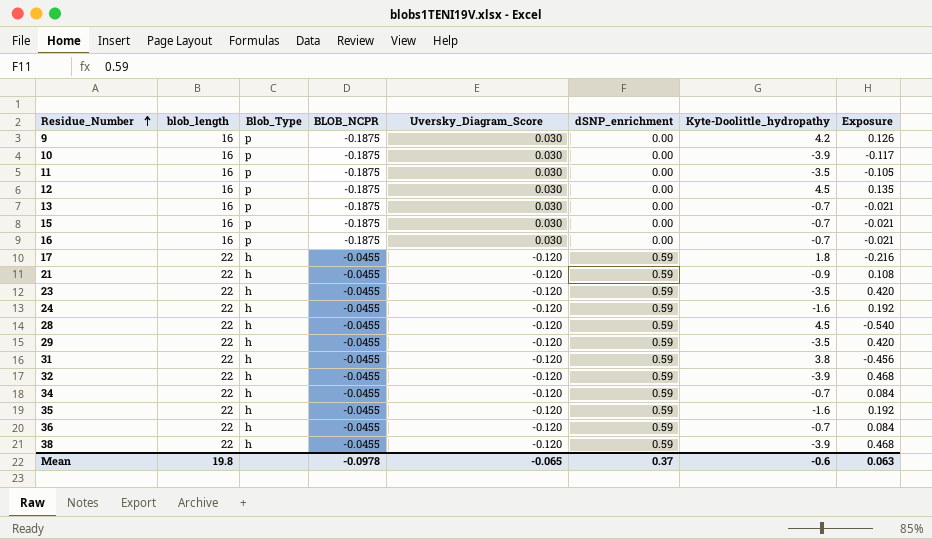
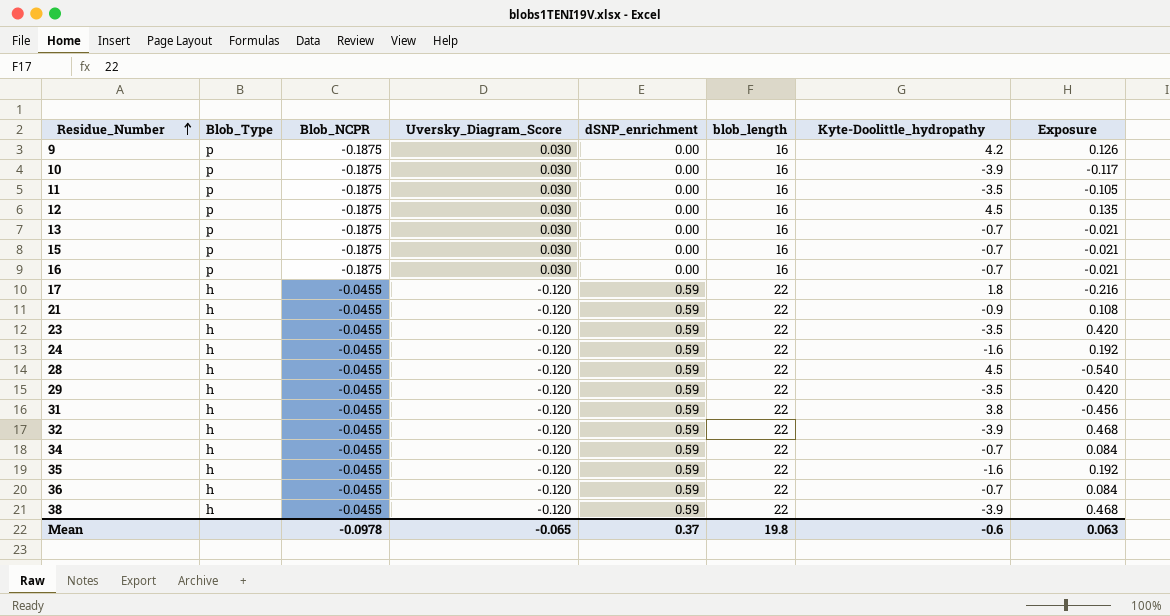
column name: BLOB_NCPR -> Blob_NCPR
column blob_length | position: 2 -> 6

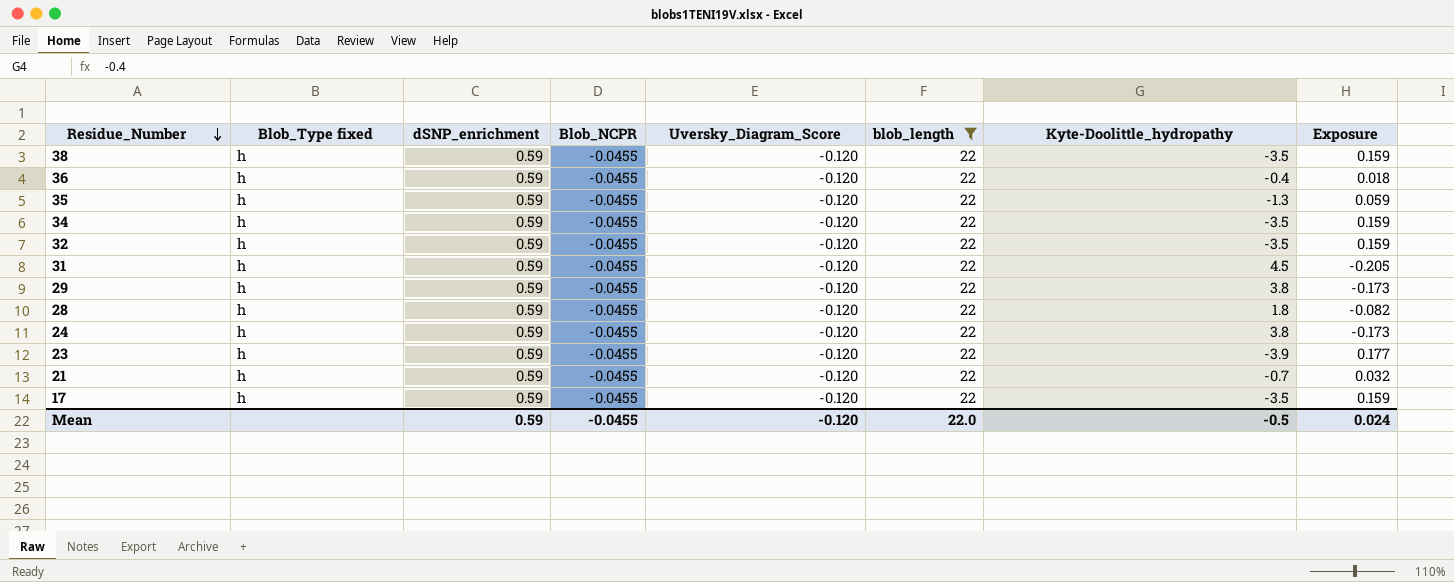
filter: none -> blob_length = 22
row order: Residue_Number ascending -> Residue_Number descending
column name: Blob_Type -> Blob_Type fixed
column dSNP_enrichment | position: 5 -> 3
column Exposure | formula: [Uversky_Diagram_Score] * [Kyte-Doolittle_hydropathy] -> [Blob_NCPR] * [Kyte-Doolittle_hydropathy]
38 | Kyte-Doolittle_hydropathy: -3.9 -> -3.5
36 | Kyte-Doolittle_hydropathy: -0.7 -> -0.4
35 | Kyte-Doolittle_hydropathy: -1.6 -> -1.3
34 | Kyte-Doolittle_hydropathy: -0.7 -> -3.5
32 | Kyte-Doolittle_hydropathy: -3.9 -> -3.5
31 | Kyte-Doolittle_hydropathy: 3.8 -> 4.5
29 | Kyte-Doolittle_hydropathy: -3.5 -> 3.8
28 | Kyte-Doolittle_hydropathy: 4.5 -> 1.8
24 | Kyte-Doolittle_hydropathy: -1.6 -> 3.8
23 | Kyte-Doolittle_hydropathy: -3.5 -> -3.9
21 | Kyte-Doolittle_hydropathy: -0.9 -> -0.7
17 | Kyte-Doolittle_hydropathy: 1.8 -> -3.5
Mean | dSNP_enrichment: 0.37 -> 0.59
Mean | Blob_NCPR: -0.0978 -> -0.0455
Mean | Uversky_Diagram_Score: -0.065 -> -0.120
Mean | blob_length: 19.8 -> 22.0
Mean | Kyte-Doolittle_hydropathy: -0.6 -> -0.5
Mean | Exposure: 0.063 -> 0.024

